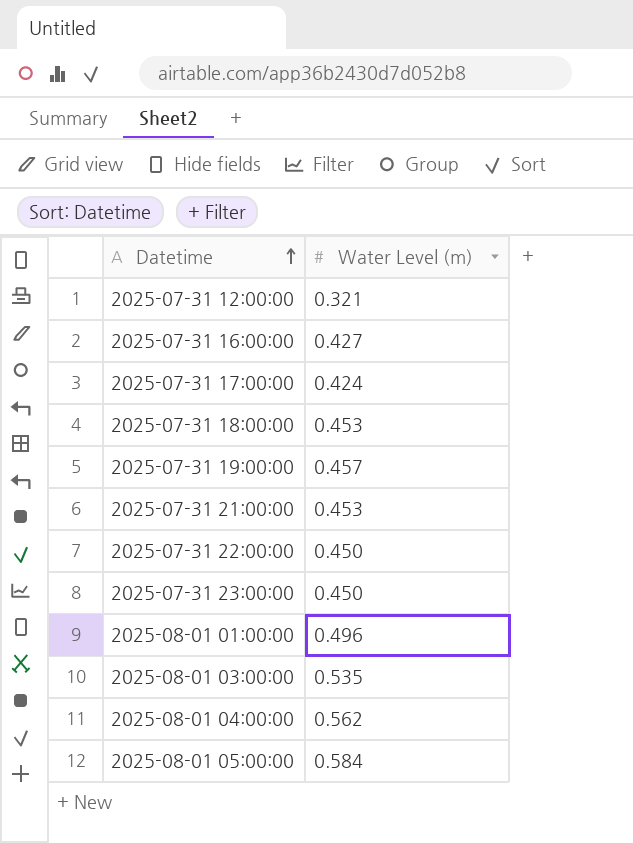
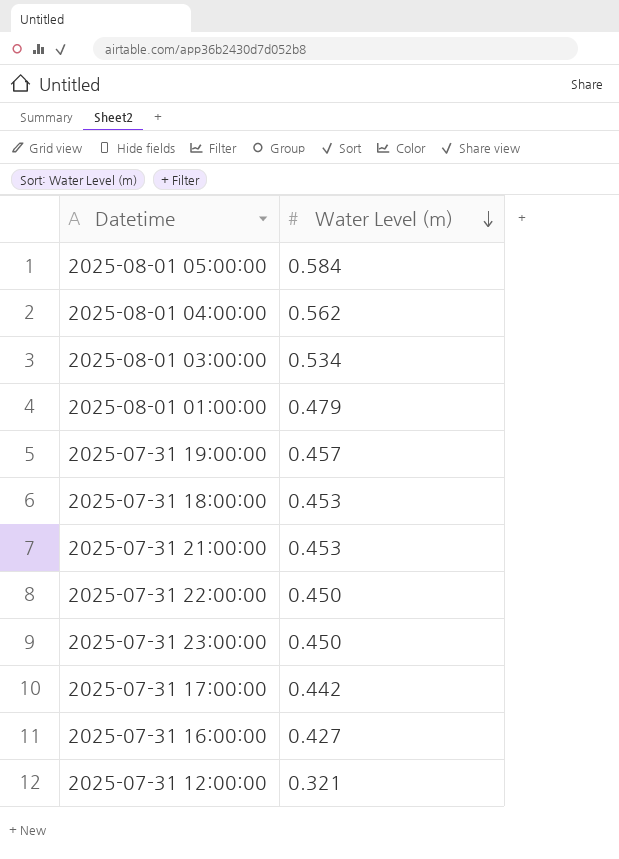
row order: Datetime ascending -> Water Level (m) descending
2025-08-01 03:00:00 | Water Level (m): 0.535 -> 0.534
2025-08-01 01:00:00 | Water Level (m): 0.496 -> 0.479
2025-07-31 17:00:00 | Water Level (m): 0.424 -> 0.442

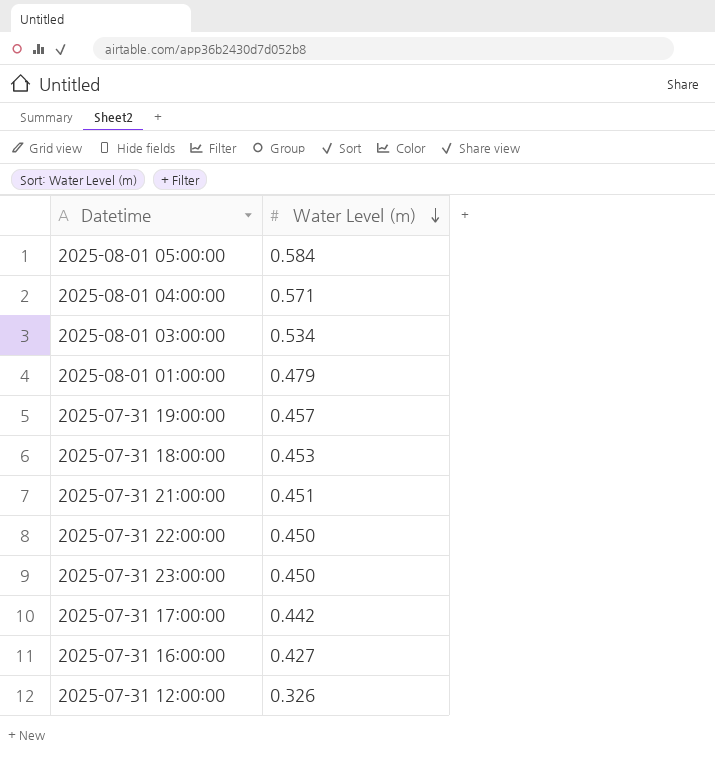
2025-08-01 04:00:00 | Water Level (m): 0.562 -> 0.571
2025-07-31 21:00:00 | Water Level (m): 0.453 -> 0.451
2025-07-31 12:00:00 | Water Level (m): 0.321 -> 0.326

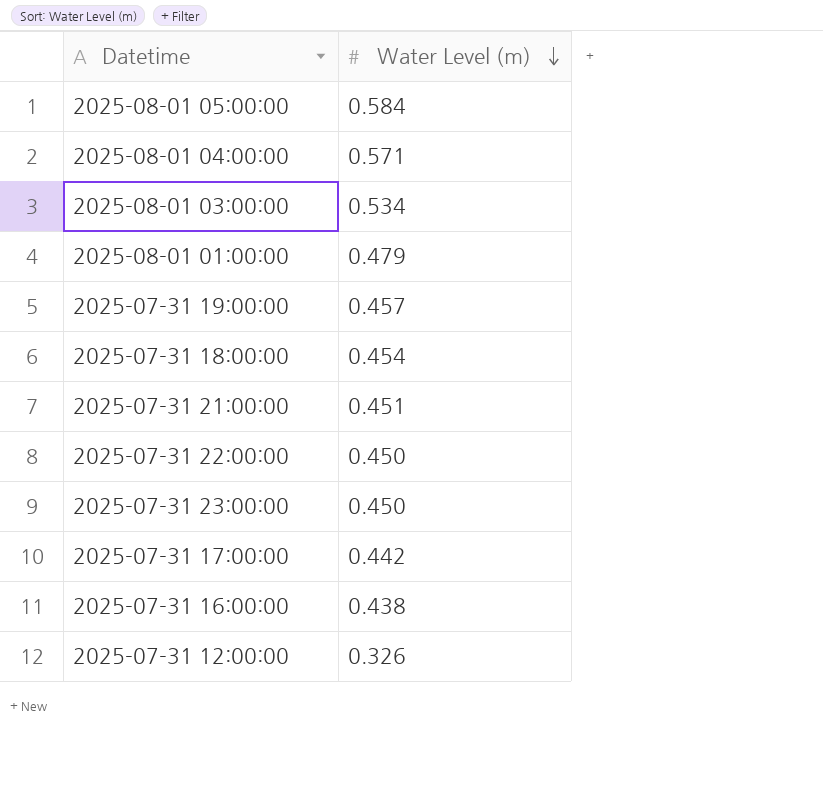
2025-07-31 18:00:00 | Water Level (m): 0.453 -> 0.454
2025-07-31 16:00:00 | Water Level (m): 0.427 -> 0.438

